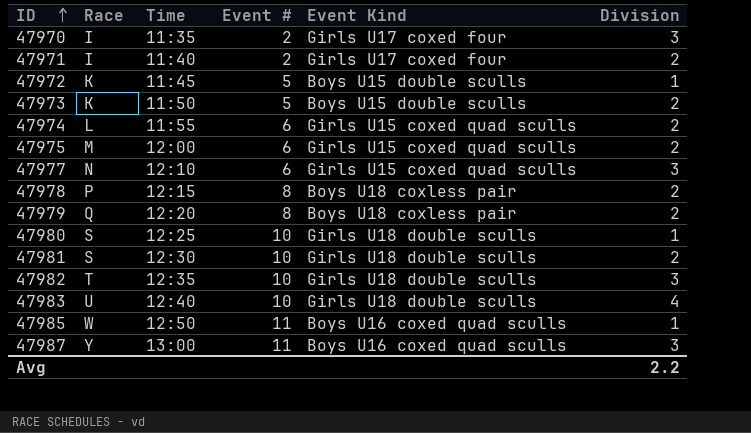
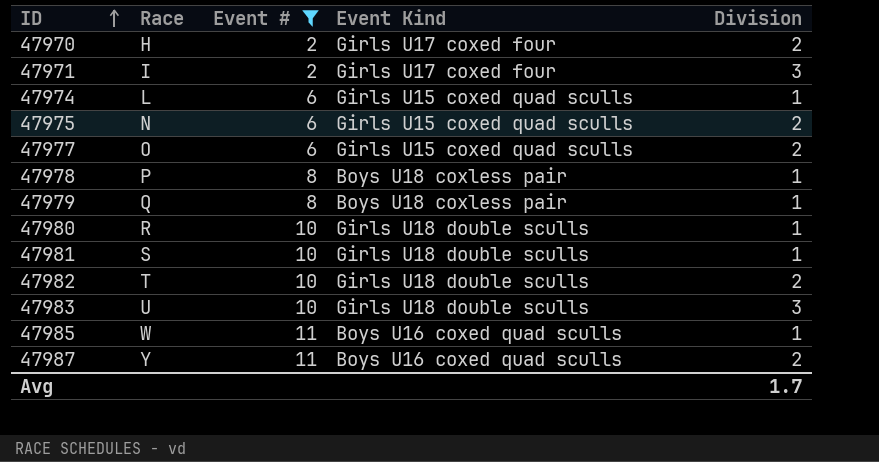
filter: none -> Event # != 5
column Time | position: 3 -> none
47970 | Race: I -> H
47970 | Division: 3 -> 2
47971 | Division: 2 -> 3
47974 | Division: 2 -> 1
47975 | Race: M -> N
47977 | Race: N -> O
47977 | Division: 3 -> 2
47978 | Division: 2 -> 1
47979 | Division: 2 -> 1
47980 | Race: S -> R
47981 | Division: 2 -> 1
47982 | Division: 3 -> 2
47983 | Division: 4 -> 3
47987 | Division: 3 -> 2
Avg | Division: 2.2 -> 1.7

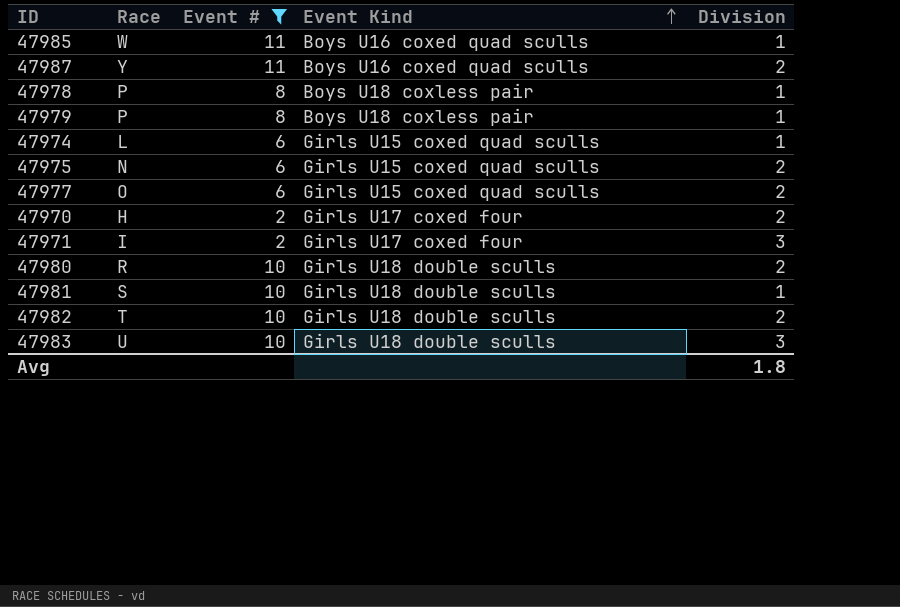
row order: ID ascending -> Event Kind ascending
47979 | Race: Q -> P
47980 | Division: 1 -> 2
Avg | Division: 1.7 -> 1.8

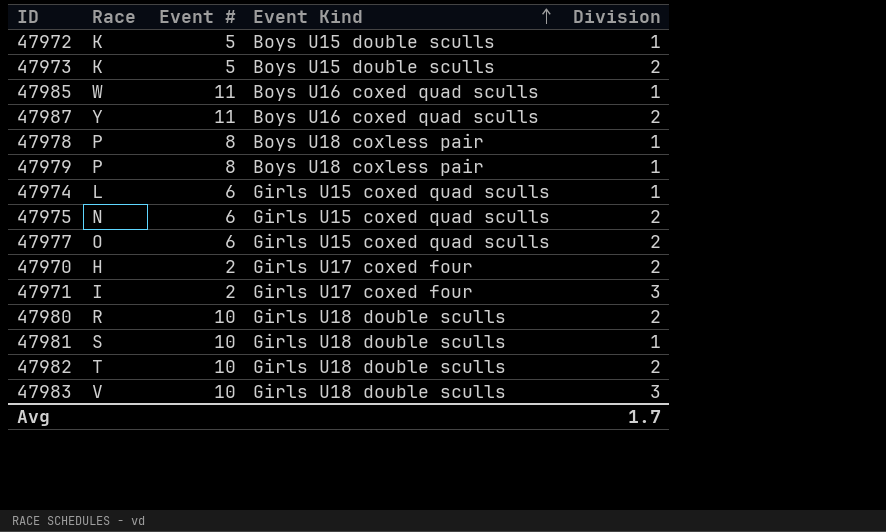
filter: Event # != 5 -> none
47983 | Race: U -> V
Avg | Division: 1.8 -> 1.7

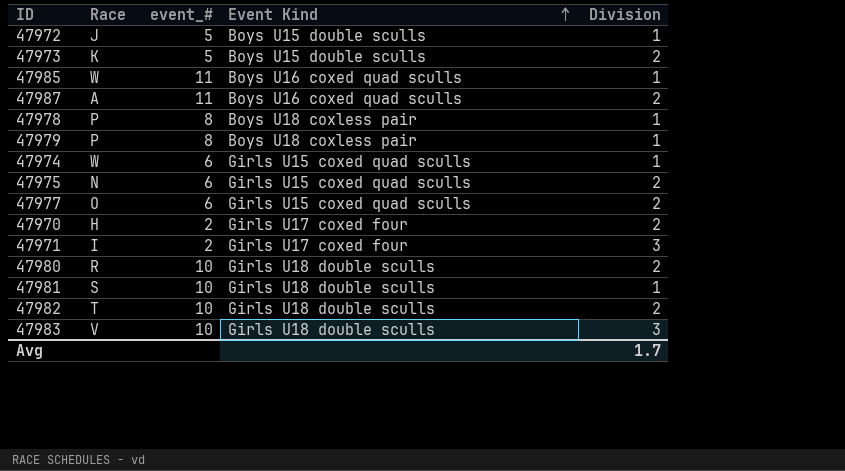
column name: Event # -> event_#
47972 | Race: K -> J
47987 | Race: Y -> A
47974 | Race: L -> W

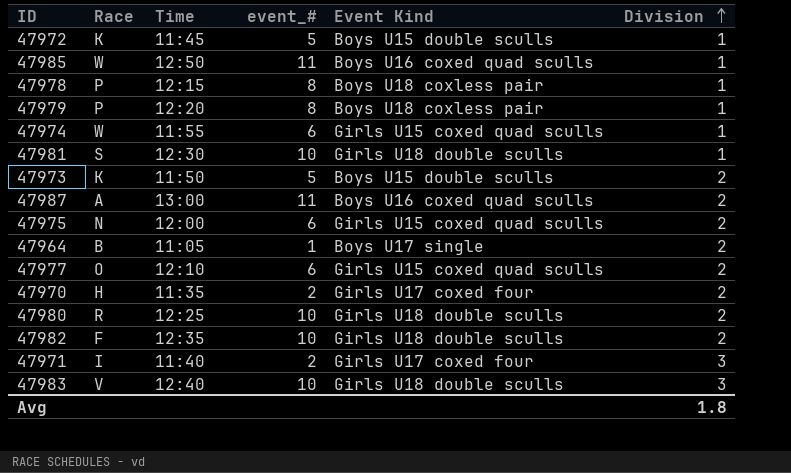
row order: Event Kind ascending -> Division ascending
column Time | position: none -> 3
47972 | Race: J -> K
row 47964: none -> B | 11:05 | 1 | Boys U17 single | 2
47982 | Race: T -> F
Avg | Division: 1.7 -> 1.8

